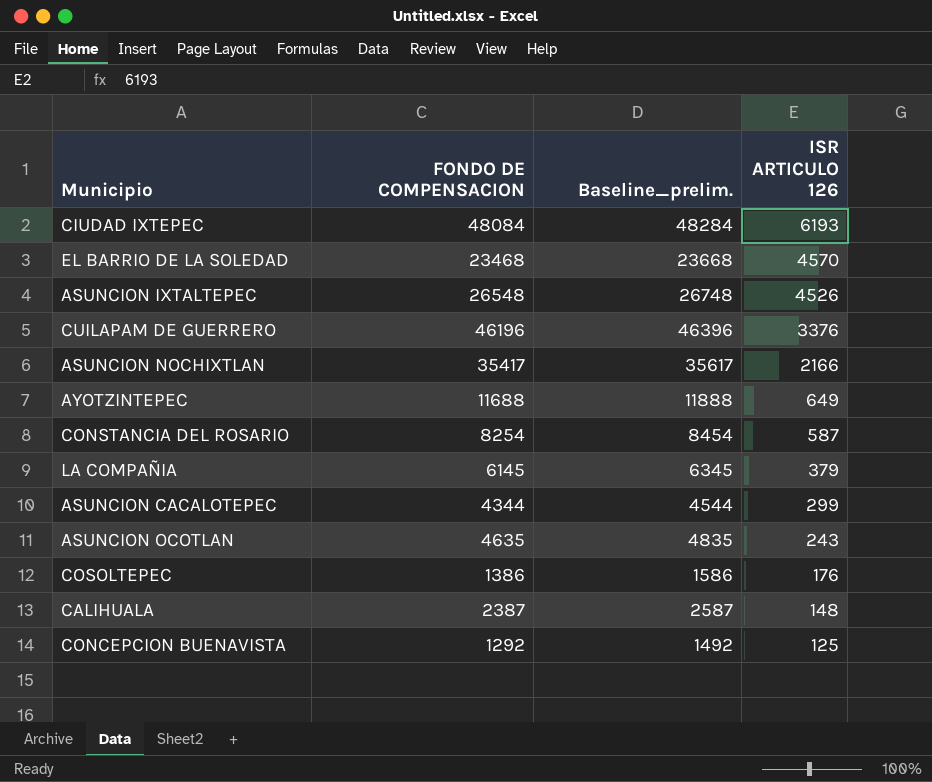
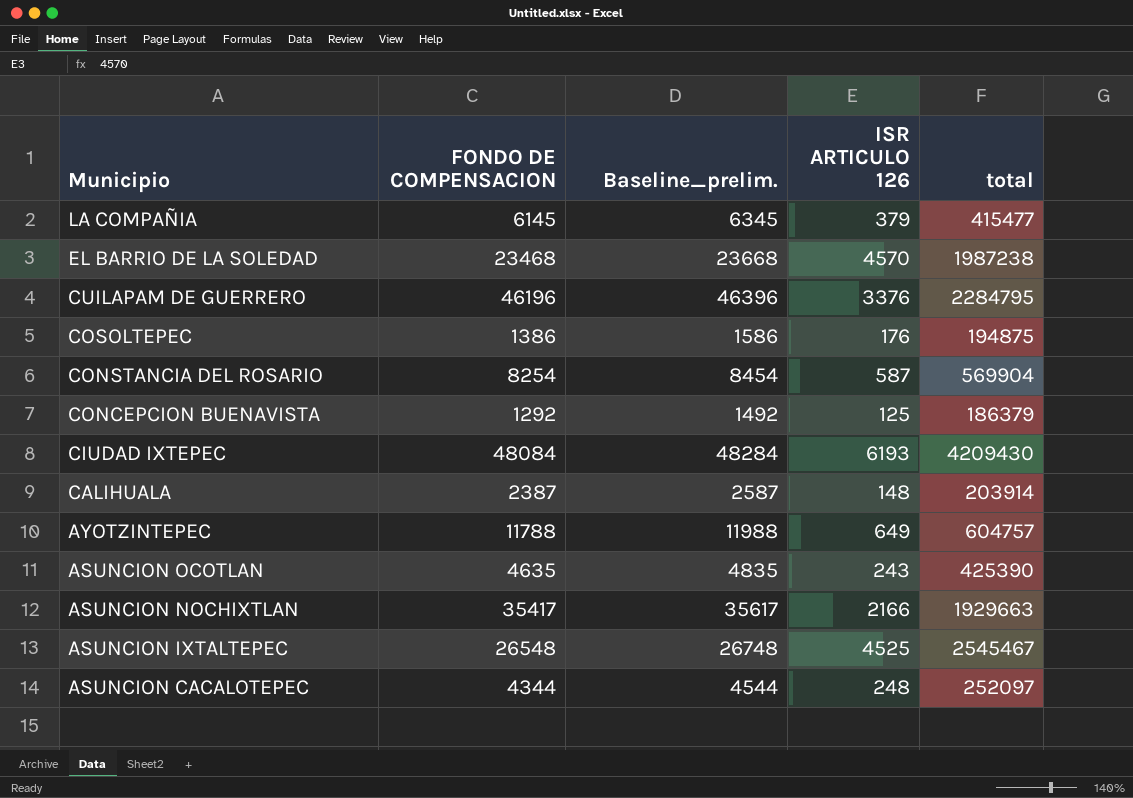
row order: ISR ARTICULO 126 descending -> Municipio descending
column total | position: none -> 5
AYOTZINTEPEC | FONDO DE COMPENSACION: 11688 -> 11788
AYOTZINTEPEC | Baseline_prelim.: 11888 -> 11988
ASUNCION IXTALTEPEC | ISR ARTICULO 126: 4526 -> 4525
ASUNCION CACALOTEPEC | ISR ARTICULO 126: 299 -> 248

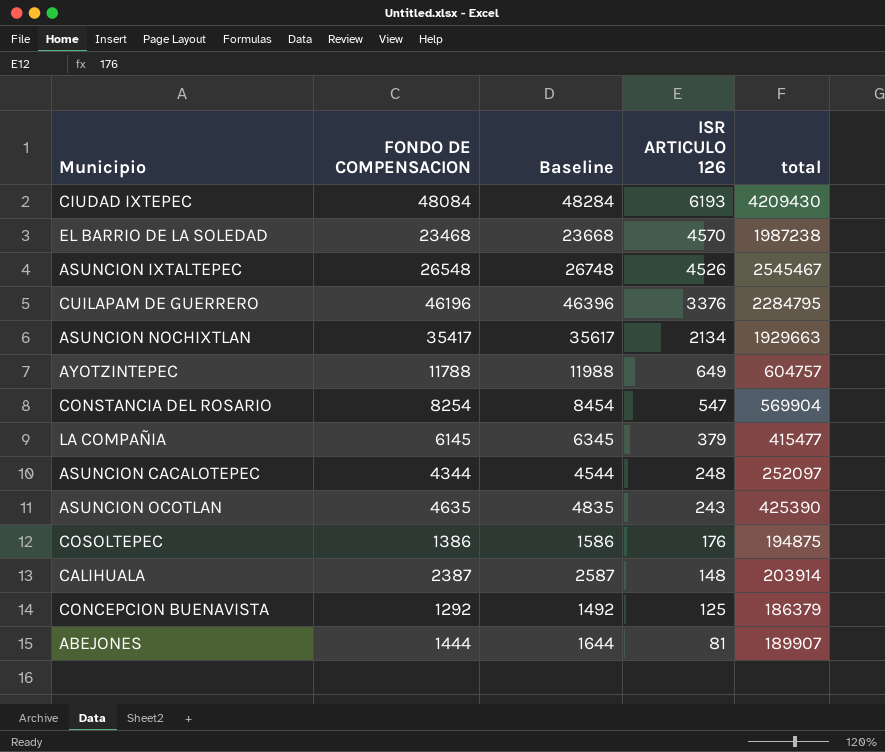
row order: Municipio descending -> ISR ARTICULO 126 descending
column name: Baseline_prelim. -> Baseline
ASUNCION IXTALTEPEC | ISR ARTICULO 126: 4525 -> 4526
ASUNCION NOCHIXTLAN | ISR ARTICULO 126: 2166 -> 2134
CONSTANCIA DEL ROSARIO | ISR ARTICULO 126: 587 -> 547
row ABEJONES: none -> 1444 | 1644 | 81 | 189907

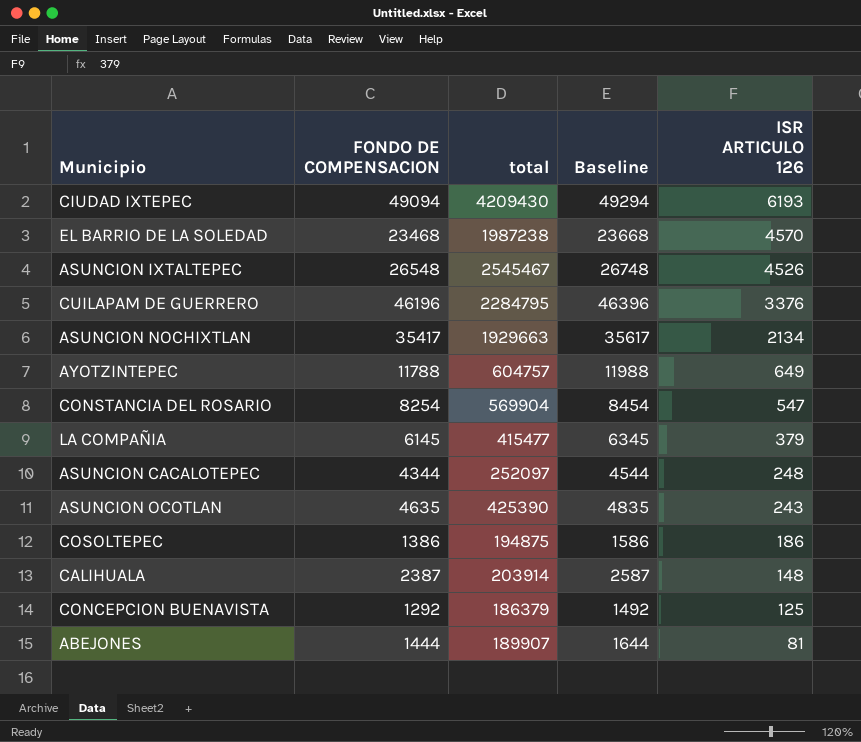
column total | position: 5 -> 3
CIUDAD IXTEPEC | FONDO DE COMPENSACION: 48084 -> 49094
CIUDAD IXTEPEC | Baseline: 48284 -> 49294
COSOLTEPEC | ISR ARTICULO 126: 176 -> 186

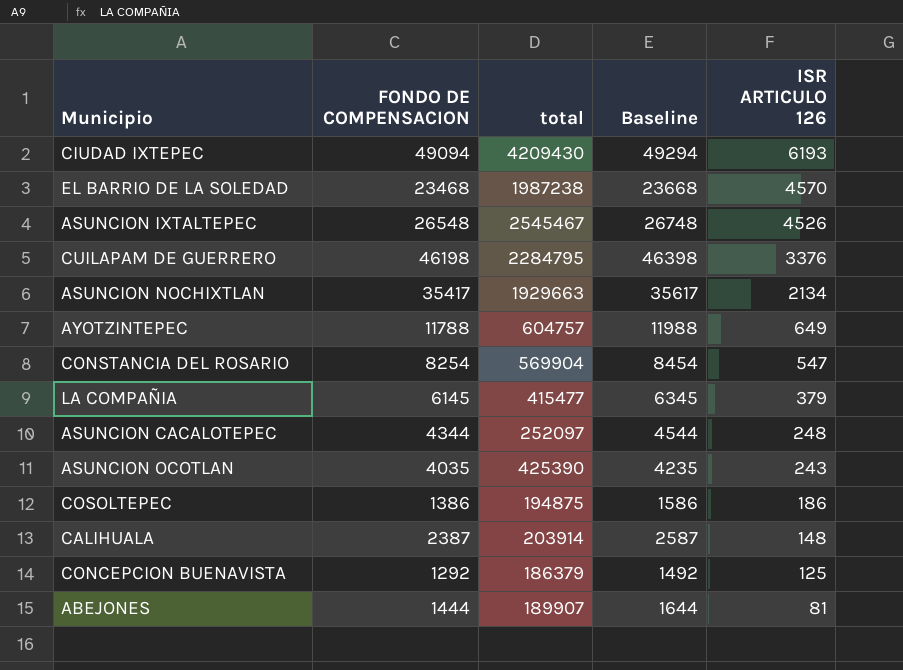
CUILAPAM DE GUERRERO | FONDO DE COMPENSACION: 46196 -> 46198
CUILAPAM DE GUERRERO | Baseline: 46396 -> 46398
ASUNCION OCOTLAN | FONDO DE COMPENSACION: 4635 -> 4035
ASUNCION OCOTLAN | Baseline: 4835 -> 4235

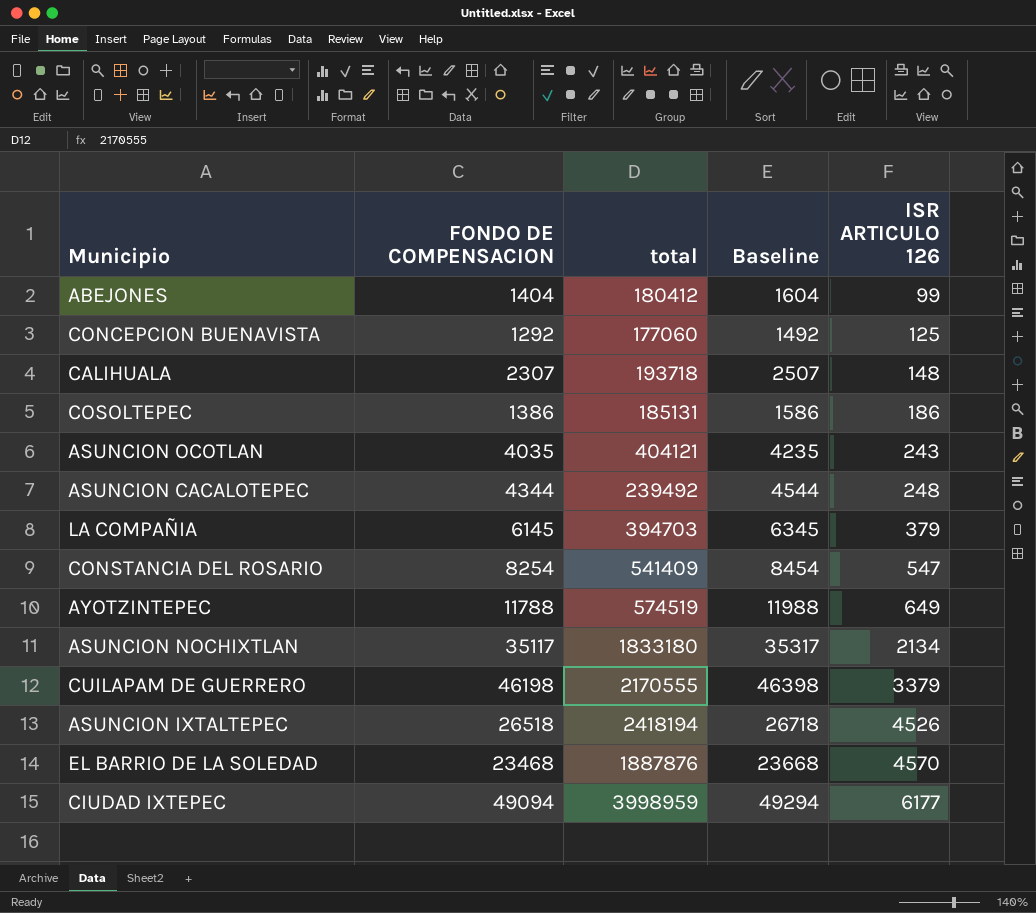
row order: ISR ARTICULO 126 descending -> ISR ARTICULO 126 ascending
ABEJONES | FONDO DE COMPENSACION: 1444 -> 1404
ABEJONES | total: 189907 -> 180412
ABEJONES | Baseline: 1644 -> 1604
ABEJONES | ISR ARTICULO 126: 81 -> 99
CONCEPCION BUENAVISTA | total: 186379 -> 177060
CALIHUALA | FONDO DE COMPENSACION: 2387 -> 2307
CALIHUALA | total: 203914 -> 193718
CALIHUALA | Baseline: 2587 -> 2507
COSOLTEPEC | total: 194875 -> 185131
ASUNCION OCOTLAN | total: 425390 -> 404121
ASUNCION CACALOTEPEC | total: 252097 -> 239492
LA COMPAÑIA | total: 415477 -> 394703
CONSTANCIA DEL ROSARIO | total: 569904 -> 541409
AYOTZINTEPEC | total: 604757 -> 574519
ASUNCION NOCHIXTLAN | FONDO DE COMPENSACION: 35417 -> 35117
ASUNCION NOCHIXTLAN | total: 1929663 -> 1833180
ASUNCION NOCHIXTLAN | Baseline: 35617 -> 35317
CUILAPAM DE GUERRERO | total: 2284795 -> 2170555
CUILAPAM DE GUERRERO | ISR ARTICULO 126: 3376 -> 3379
ASUNCION IXTALTEPEC | FONDO DE COMPENSACION: 26548 -> 26518
ASUNCION IXTALTEPEC | total: 2545467 -> 2418194
ASUNCION IXTALTEPEC | Baseline: 26748 -> 26718
EL BARRIO DE LA SOLEDAD | total: 1987238 -> 1887876
CIUDAD IXTEPEC | total: 4209430 -> 3998959
CIUDAD IXTEPEC | ISR ARTICULO 126: 6193 -> 6177

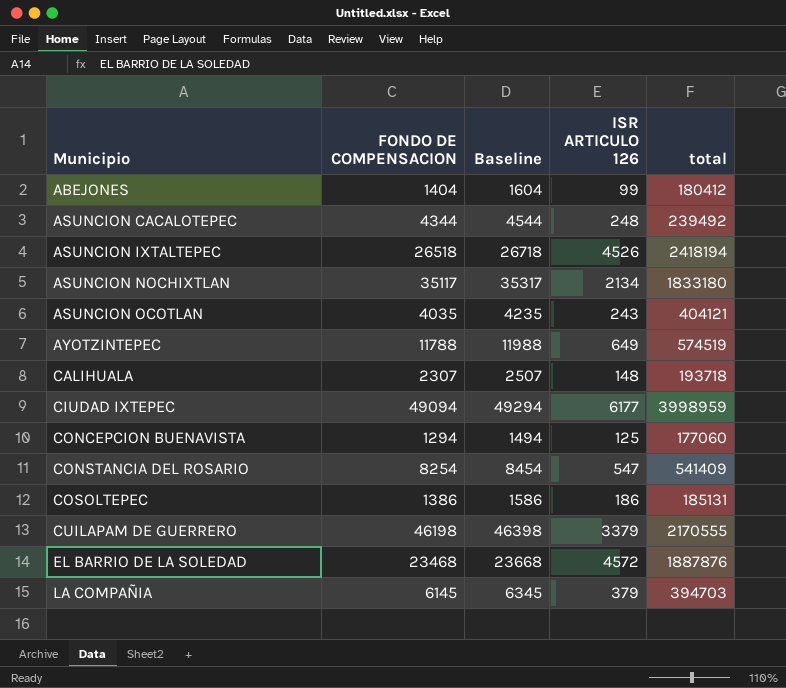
row order: ISR ARTICULO 126 ascending -> Municipio ascending
column total | position: 3 -> 5
CONCEPCION BUENAVISTA | FONDO DE COMPENSACION: 1292 -> 1294
CONCEPCION BUENAVISTA | Baseline: 1492 -> 1494
EL BARRIO DE LA SOLEDAD | ISR ARTICULO 126: 4570 -> 4572

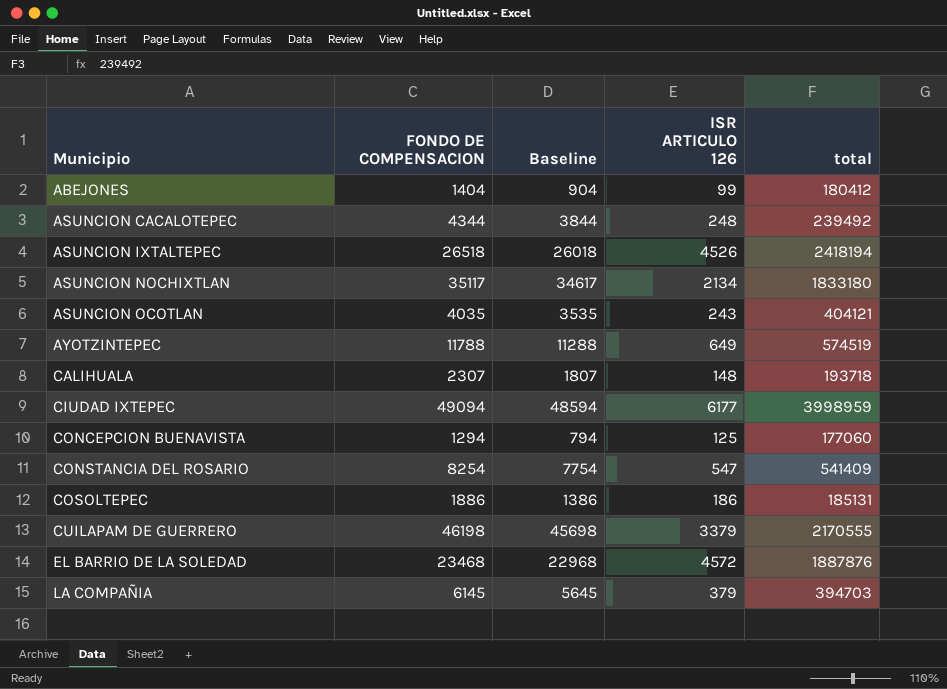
column Baseline | formula: [FONDO DE COMPENSACION] + 200 -> [FONDO DE COMPENSACION] - 500
COSOLTEPEC | FONDO DE COMPENSACION: 1386 -> 1886

